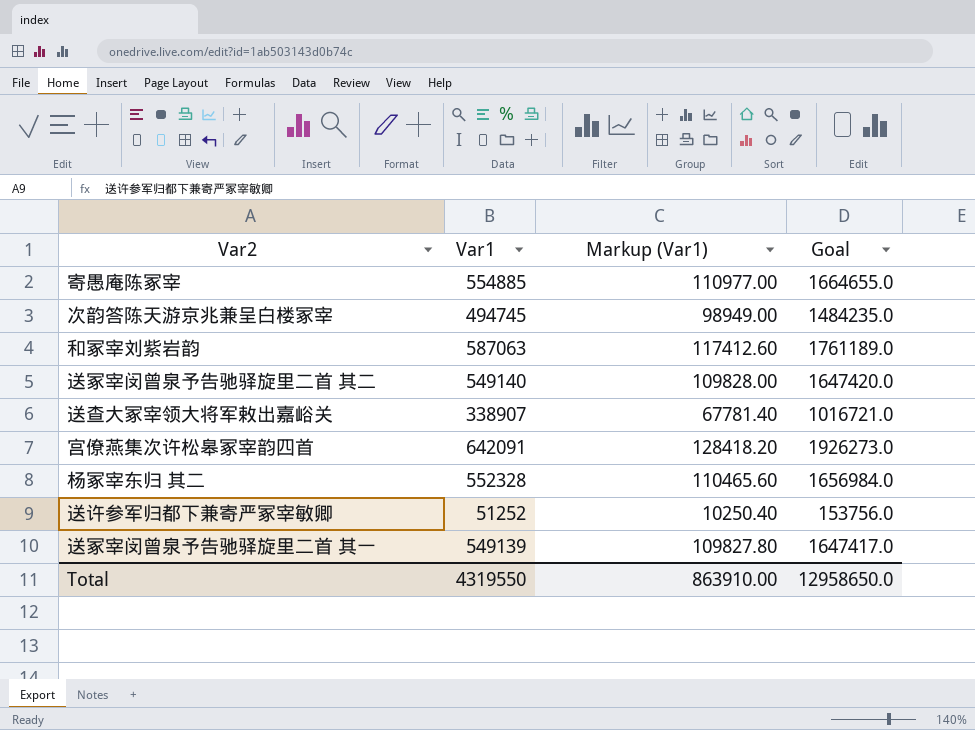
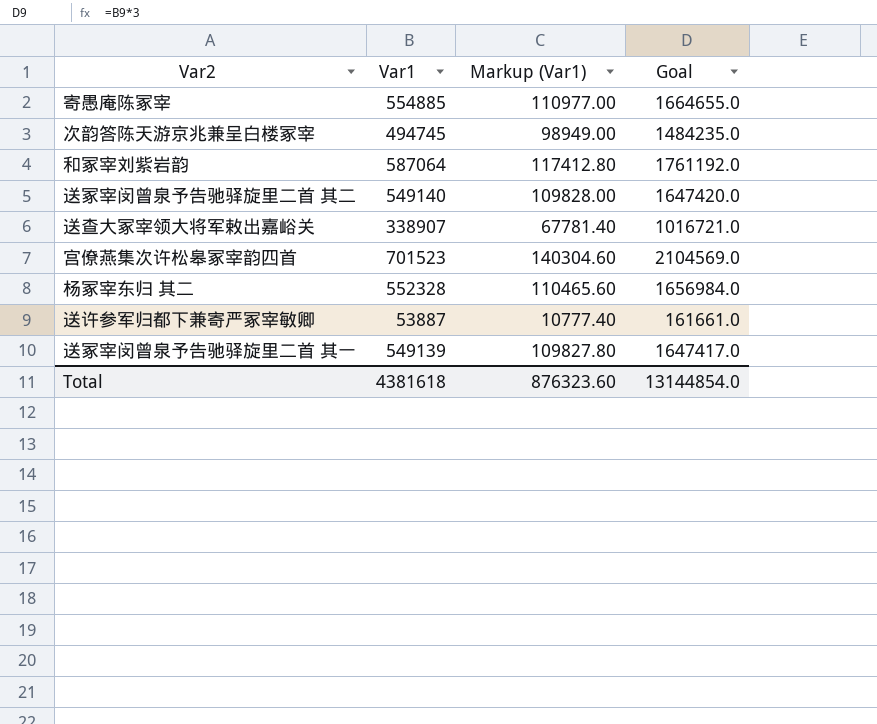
和冢宰刘紫岩韵 | Var1: 587063 -> 587064
和冢宰刘紫岩韵 | Markup (Var1): 117412.60 -> 117412.80
和冢宰刘紫岩韵 | Goal: 1761189.0 -> 1761192.0
宫僚燕集次许松皋冢宰韵四首 | Var1: 642091 -> 701523
宫僚燕集次许松皋冢宰韵四首 | Markup (Var1): 128418.20 -> 140304.60
宫僚燕集次许松皋冢宰韵四首 | Goal: 1926273.0 -> 2104569.0
送许参军归都下兼寄严冢宰敏卿 | Var1: 51252 -> 53887
送许参军归都下兼寄严冢宰敏卿 | Markup (Var1): 10250.40 -> 10777.40
送许参军归都下兼寄严冢宰敏卿 | Goal: 153756.0 -> 161661.0
Total | Var1: 4319550 -> 4381618
Total | Markup (Var1): 863910.00 -> 876323.60
Total | Goal: 12958650.0 -> 13144854.0

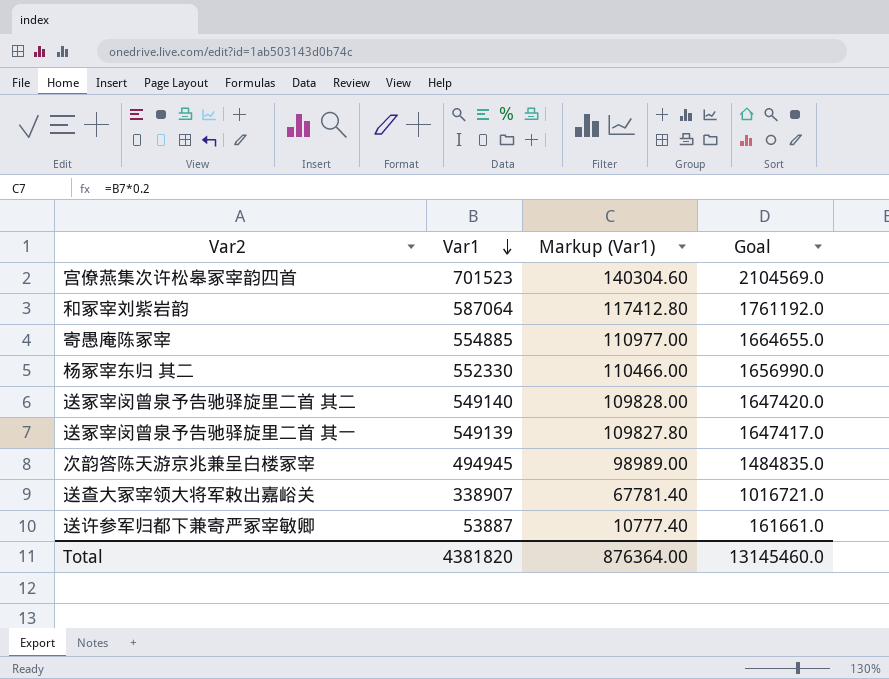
row order: none -> Var1 descending
杨冢宰东归 其二 | Var1: 552328 -> 552330
杨冢宰东归 其二 | Markup (Var1): 110465.60 -> 110466.00
杨冢宰东归 其二 | Goal: 1656984.0 -> 1656990.0
次韵答陈天游京兆兼呈白楼冢宰 | Var1: 494745 -> 494945
次韵答陈天游京兆兼呈白楼冢宰 | Markup (Var1): 98949.00 -> 98989.00
次韵答陈天游京兆兼呈白楼冢宰 | Goal: 1484235.0 -> 1484835.0
Total | Var1: 4381618 -> 4381820
Total | Markup (Var1): 876323.60 -> 876364.00
Total | Goal: 13144854.0 -> 13145460.0

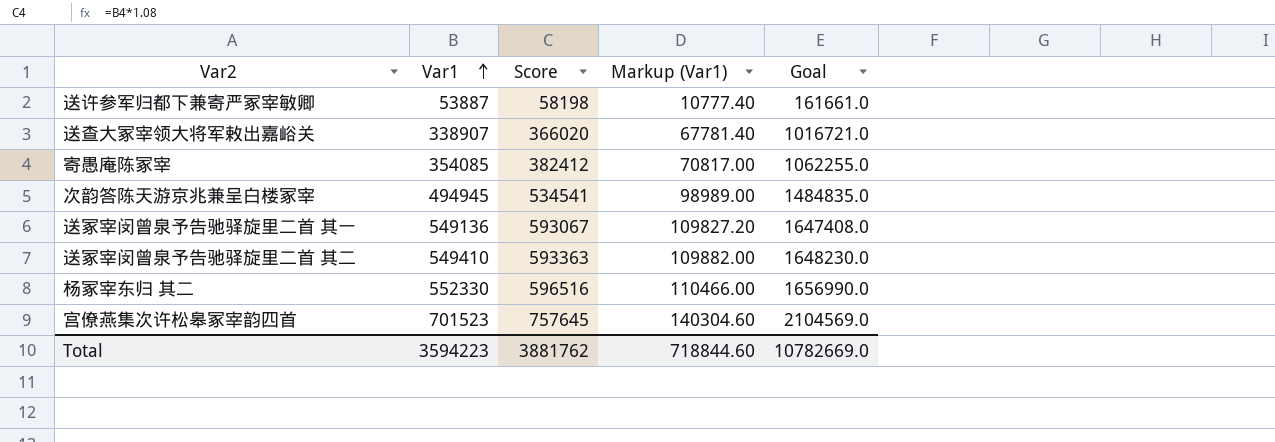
row order: Var1 descending -> Var1 ascending
column Score | formula: none -> [Var1] * 1.08
row 和冢宰刘紫岩韵: 587064 | 117412.80 | 1761192.0 -> none
寄愚庵陈冢宰 | Var1: 554885 -> 354085
寄愚庵陈冢宰 | Markup (Var1): 110977.00 -> 70817.00
寄愚庵陈冢宰 | Goal: 1664655.0 -> 1062255.0
送冢宰闵曾泉予告驰驿旋里二首 其一 | Var1: 549139 -> 549136
送冢宰闵曾泉予告驰驿旋里二首 其一 | Markup (Var1): 109827.80 -> 109827.20
送冢宰闵曾泉予告驰驿旋里二首 其一 | Goal: 1647417.0 -> 1647408.0
送冢宰闵曾泉予告驰驿旋里二首 其二 | Var1: 549140 -> 549410
送冢宰闵曾泉予告驰驿旋里二首 其二 | Markup (Var1): 109828.00 -> 109882.00
送冢宰闵曾泉予告驰驿旋里二首 其二 | Goal: 1647420.0 -> 1648230.0
Total | Var1: 4381820 -> 3594223
Total | Markup (Var1): 876364.00 -> 718844.60
Total | Goal: 13145460.0 -> 10782669.0

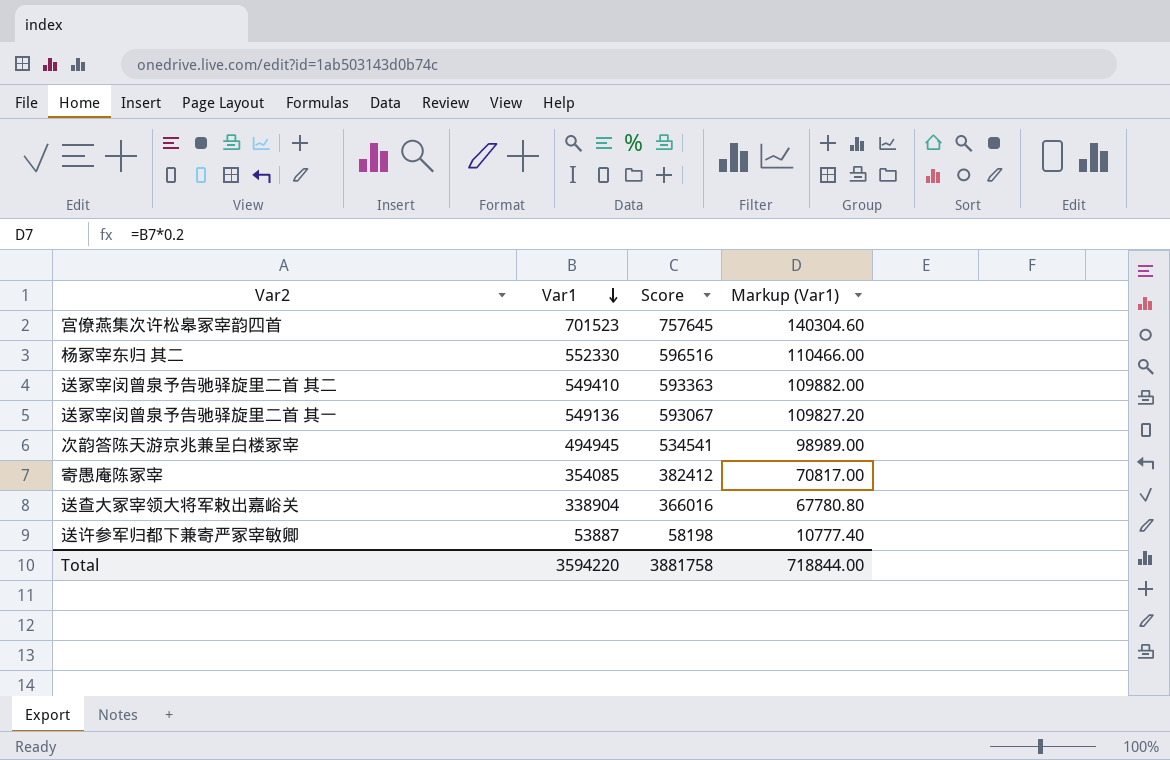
row order: Var1 ascending -> Var1 descending
column Goal | formula: [Var1] * 3 -> none
送查大冢宰领大将军敕出嘉峪关 | Var1: 338907 -> 338904
送查大冢宰领大将军敕出嘉峪关 | Score: 366020 -> 366016
送查大冢宰领大将军敕出嘉峪关 | Markup (Var1): 67781.40 -> 67780.80
Total | Var1: 3594223 -> 3594220
Total | Score: 3881762 -> 3881758
Total | Markup (Var1): 718844.60 -> 718844.00

